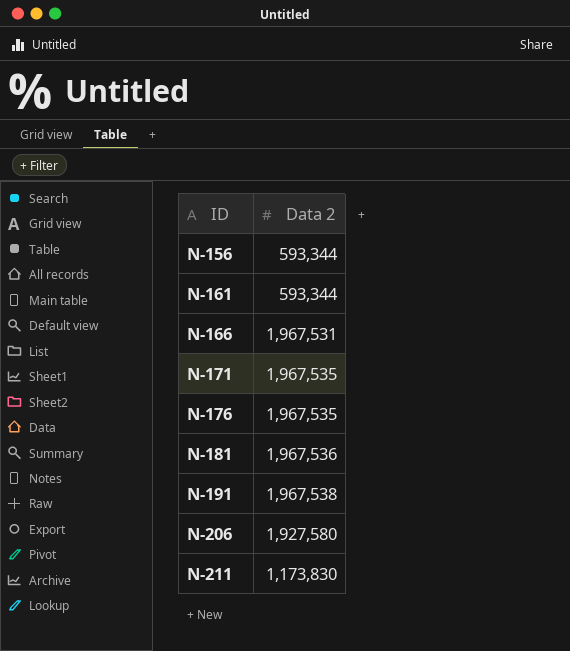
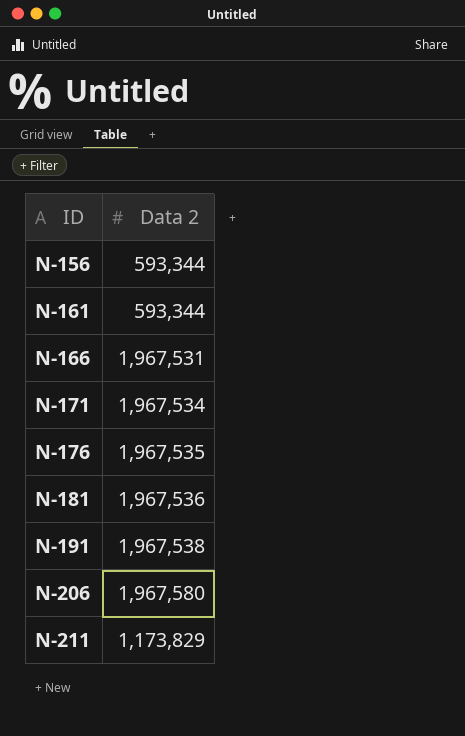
N-171 | Data 2: 1,967,535 -> 1,967,534
N-206 | Data 2: 1,927,580 -> 1,967,580
N-211 | Data 2: 1,173,830 -> 1,173,829

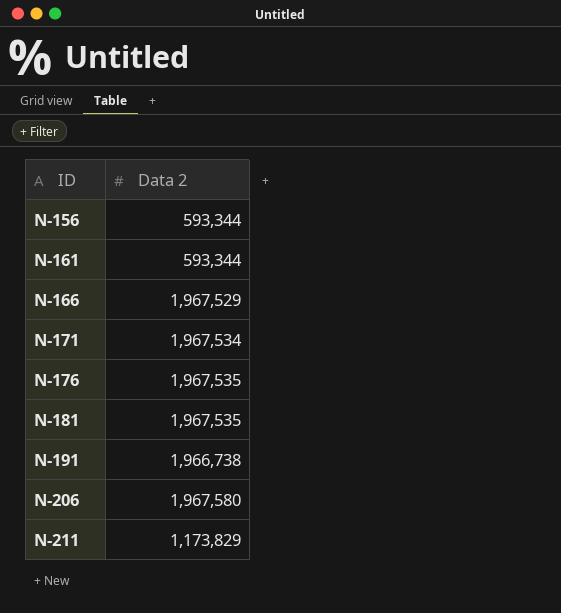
N-166 | Data 2: 1,967,531 -> 1,967,529
N-181 | Data 2: 1,967,536 -> 1,967,535
N-191 | Data 2: 1,967,538 -> 1,966,738

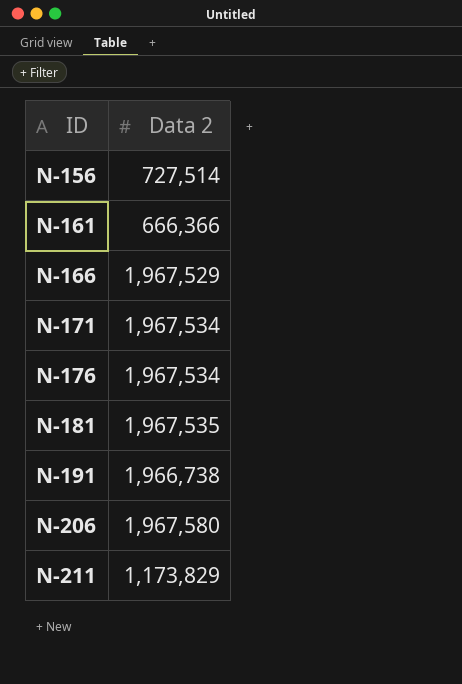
N-156 | Data 2: 593,344 -> 727,514
N-161 | Data 2: 593,344 -> 666,366
N-176 | Data 2: 1,967,535 -> 1,967,534

